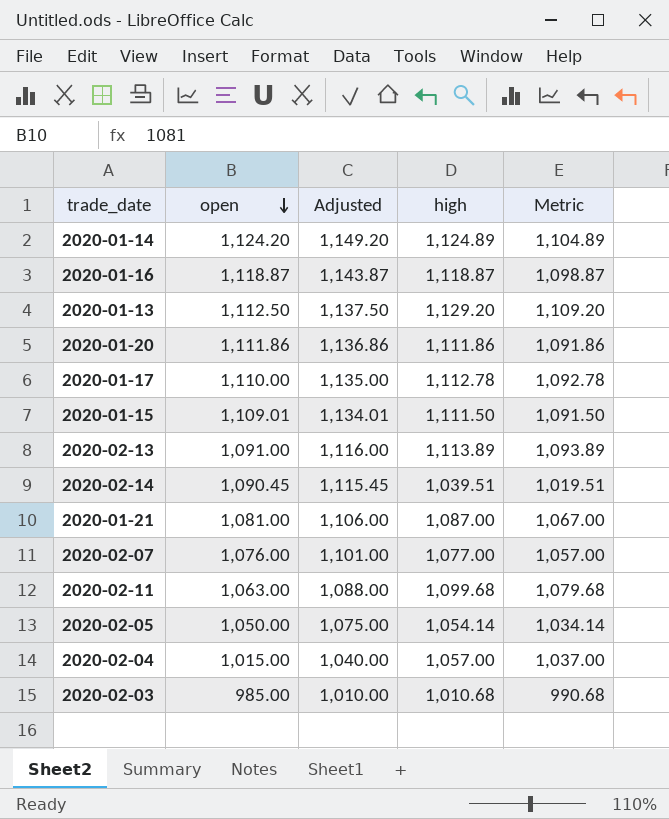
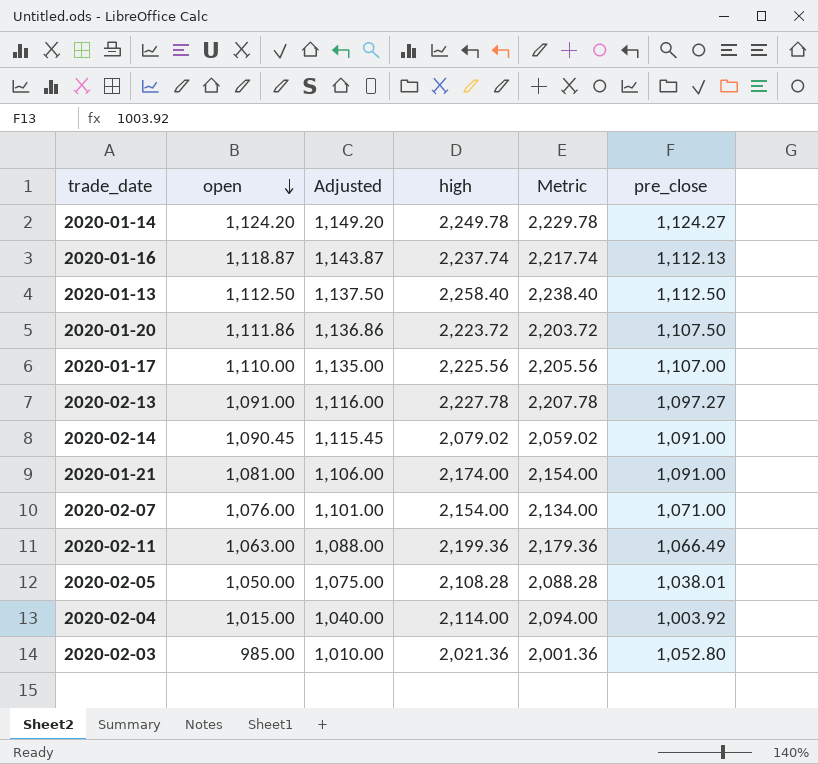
column pre_close | position: none -> 6
row 2020-01-15: 1,109.01 | 1,134.01 | 1,111.50 | 1,091.50 -> none
2020-01-14 | high: 1,124.89 -> 2,249.78
2020-01-14 | Metric: 1,104.89 -> 2,229.78
2020-01-16 | high: 1,118.87 -> 2,237.74
2020-01-16 | Metric: 1,098.87 -> 2,217.74
2020-01-13 | high: 1,129.20 -> 2,258.40
2020-01-13 | Metric: 1,109.20 -> 2,238.40
2020-01-20 | high: 1,111.86 -> 2,223.72
2020-01-20 | Metric: 1,091.86 -> 2,203.72
2020-01-17 | high: 1,112.78 -> 2,225.56
2020-01-17 | Metric: 1,092.78 -> 2,205.56
2020-02-13 | high: 1,113.89 -> 2,227.78
2020-02-13 | Metric: 1,093.89 -> 2,207.78
2020-02-14 | high: 1,039.51 -> 2,079.02
2020-02-14 | Metric: 1,019.51 -> 2,059.02
2020-01-21 | high: 1,087.00 -> 2,174.00
2020-01-21 | Metric: 1,067.00 -> 2,154.00
2020-02-07 | high: 1,077.00 -> 2,154.00
2020-02-07 | Metric: 1,057.00 -> 2,134.00
2020-02-11 | high: 1,099.68 -> 2,199.36
2020-02-11 | Metric: 1,079.68 -> 2,179.36
2020-02-05 | high: 1,054.14 -> 2,108.28
2020-02-05 | Metric: 1,034.14 -> 2,088.28
2020-02-04 | high: 1,057.00 -> 2,114.00
2020-02-04 | Metric: 1,037.00 -> 2,094.00
2020-02-03 | high: 1,010.68 -> 2,021.36
2020-02-03 | Metric: 990.68 -> 2,001.36

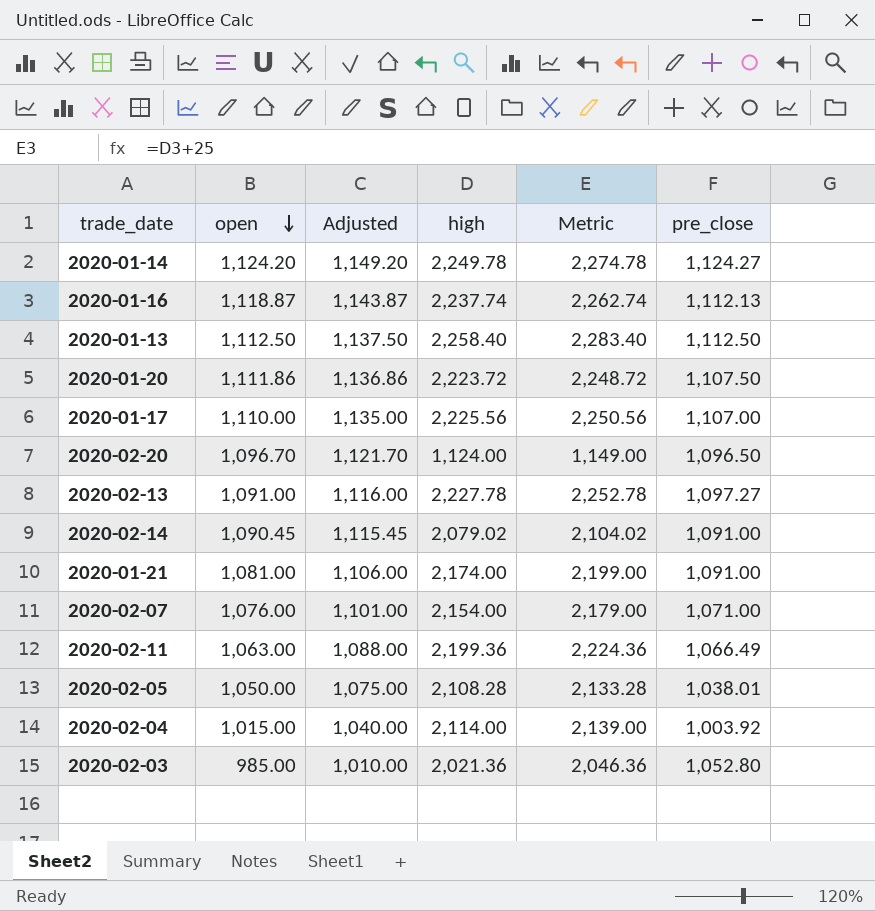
column Metric | formula: [high] - 20 -> [high] + 25
row 2020-02-20: none -> 1,096.70 | 1,121.70 | 1,124.00 | 1,149.00 | 1,096.50

